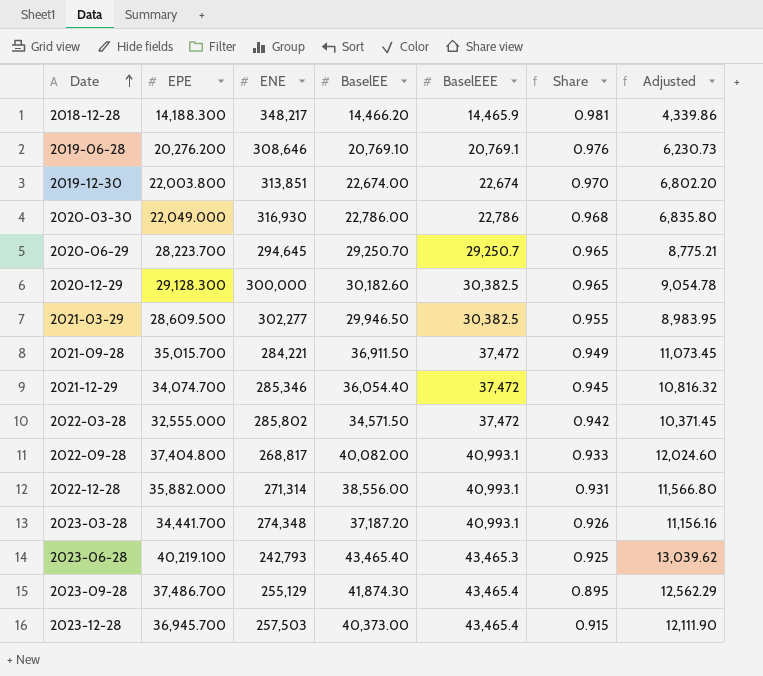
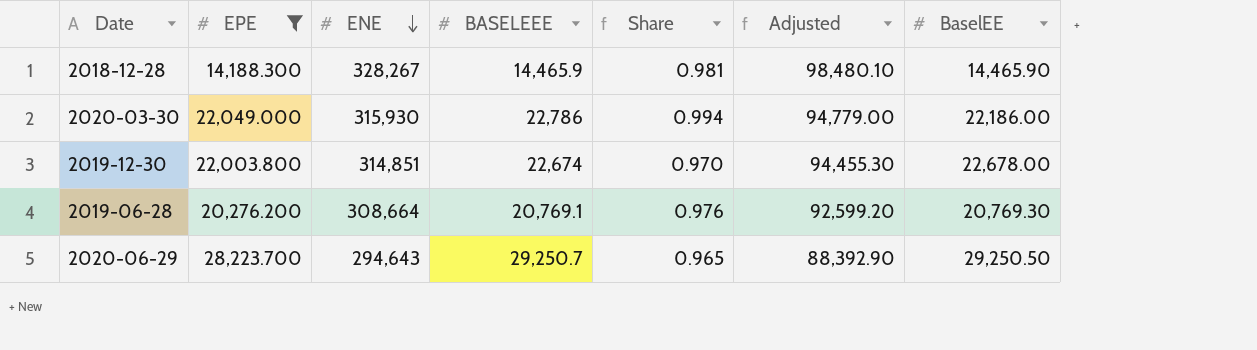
filter: none -> EPE <= 28,223.700
row order: Date ascending -> ENE descending
column name: BaselEEE -> BASELEEE
column Adjusted | formula: [BaselEE] * 0.3 -> [ENE] * 0.3
column BaselEE | position: 4 -> 7
2018-12-28 | ENE: 348,217 -> 328,267
2018-12-28 | BaselEE: 14,466.20 -> 14,465.90
2020-03-30 | ENE: 316,930 -> 315,930
2020-03-30 | Share: 0.968 -> 0.994
2020-03-30 | BaselEE: 22,786.00 -> 22,186.00
2019-12-30 | ENE: 313,851 -> 314,851
2019-12-30 | BaselEE: 22,674.00 -> 22,678.00
2019-06-28 | ENE: 308,646 -> 308,664
2019-06-28 | BaselEE: 20,769.10 -> 20,769.30
2020-06-29 | ENE: 294,645 -> 294,643
2020-06-29 | BaselEE: 29,250.70 -> 29,250.50

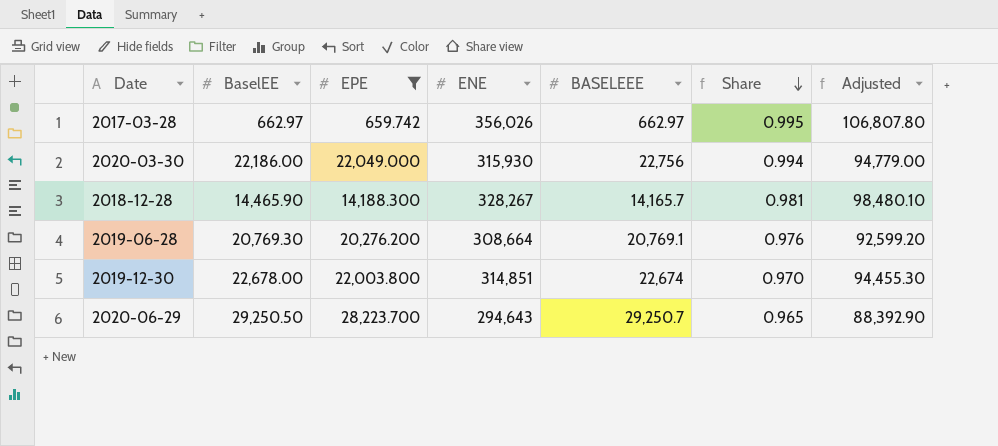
row order: ENE descending -> Share descending
column BaselEE | position: 7 -> 2
row 2017-03-28: none -> 662.97 | 659.742 | 356,026 | 662.97 | 0.995 | 106,807.80
2020-03-30 | BASELEEE: 22,786 -> 22,756
2018-12-28 | BASELEEE: 14,465.9 -> 14,165.7

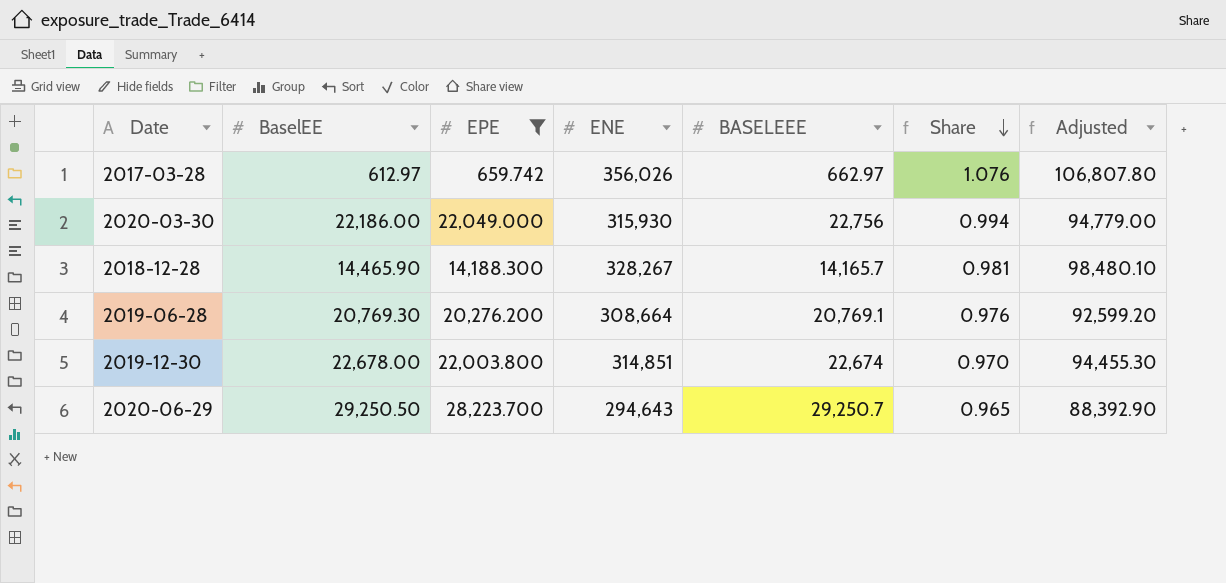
2017-03-28 | BaselEE: 662.97 -> 612.97
2017-03-28 | Share: 0.995 -> 1.076

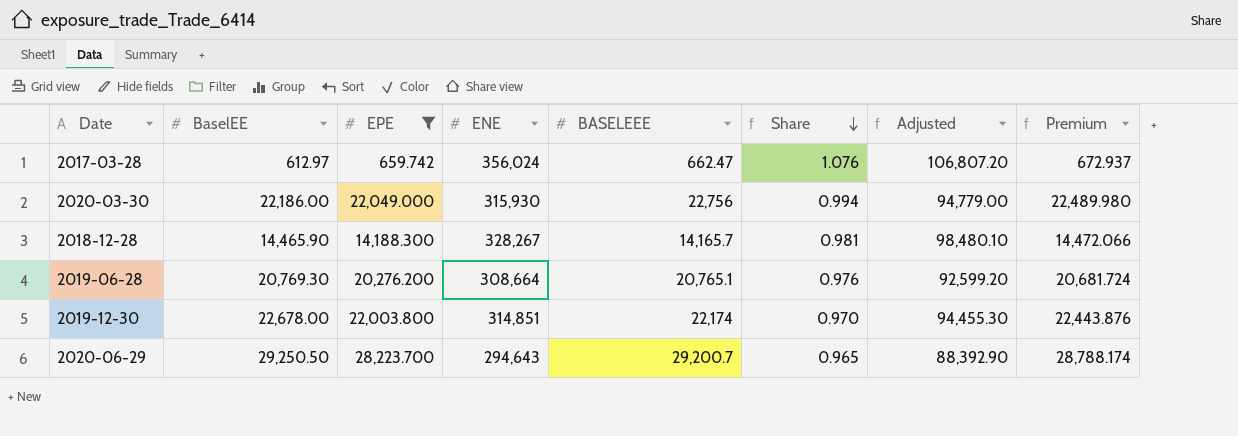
column Premium | formula: none -> [EPE] * 1.02
2017-03-28 | ENE: 356,026 -> 356,024
2017-03-28 | BASELEEE: 662.97 -> 662.47
2017-03-28 | Adjusted: 106,807.80 -> 106,807.20
2019-06-28 | BASELEEE: 20,769.1 -> 20,765.1
2019-12-30 | BASELEEE: 22,674 -> 22,174
2020-06-29 | BASELEEE: 29,250.7 -> 29,200.7

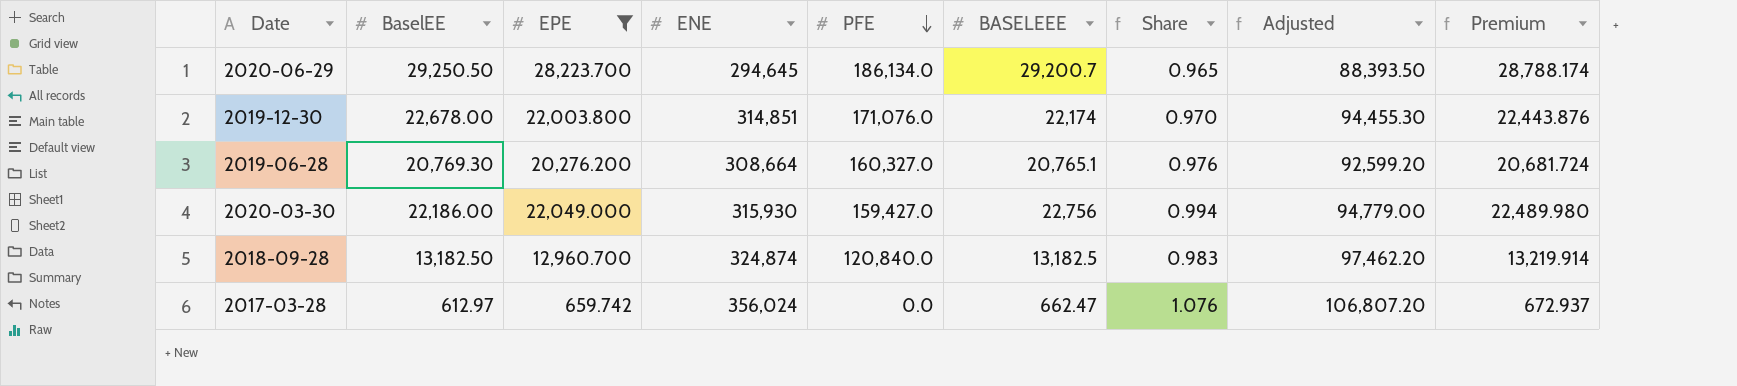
row order: Share descending -> PFE descending
column PFE | position: none -> 5
row 2018-12-28: 14,465.90 | 14,188.300 | 328,267 | 14,165.7 | 0.981 | 98,480.10 | 14,472.066 -> none
2020-06-29 | ENE: 294,643 -> 294,645
2020-06-29 | Adjusted: 88,392.90 -> 88,393.50
row 2018-09-28: none -> 13,182.50 | 12,960.700 | 324,874 | 120,840.0 | 13,182.5 | 0.983 | 97,462.20 | 13,219.914

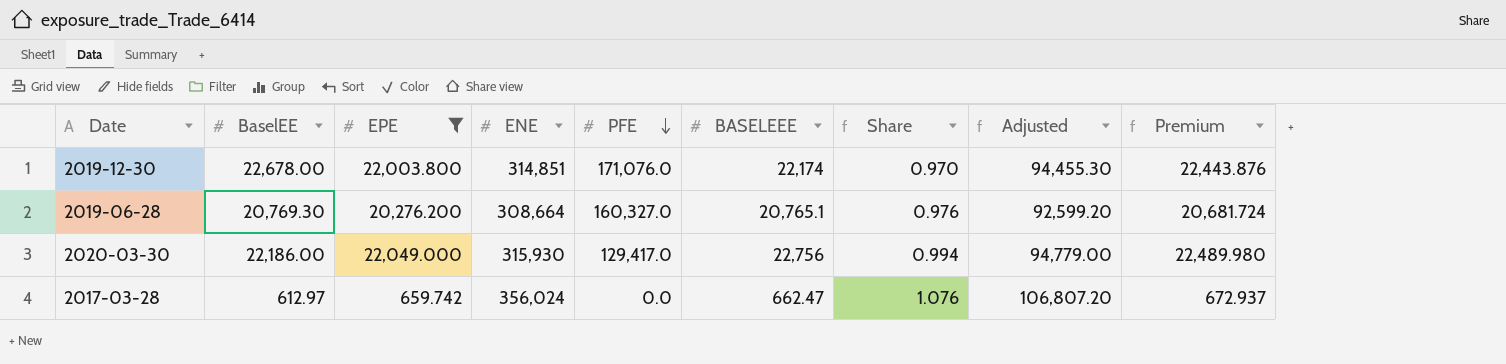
row 2020-06-29: 29,250.50 | 28,223.700 | 294,645 | 186,134.0 | 29,200.7 | 0.965 | 88,393.50 | 28,788.174 -> none
row 2018-09-28: 13,182.50 | 12,960.700 | 324,874 | 120,840.0 | 13,182.5 | 0.983 | 97,462.20 | 13,219.914 -> none
2020-03-30 | PFE: 159,427.0 -> 129,417.0

